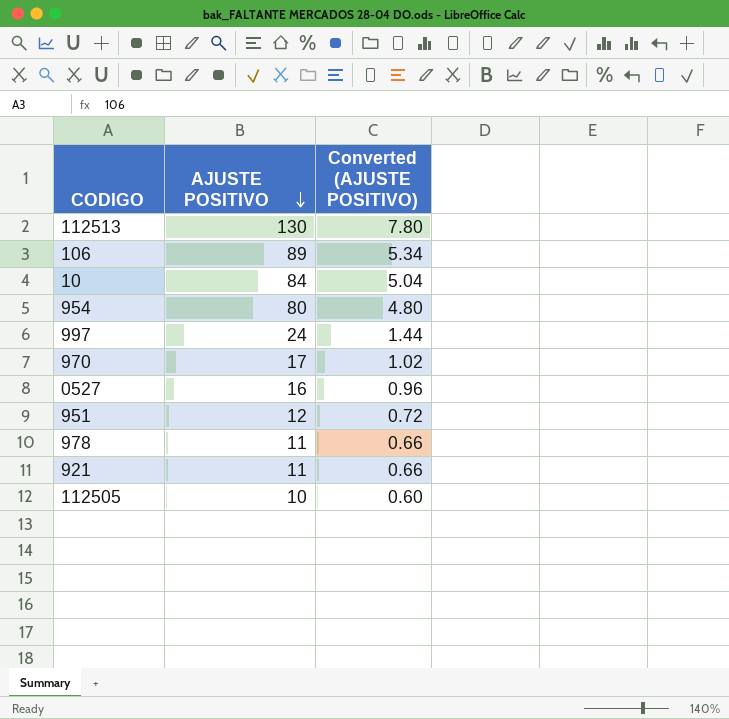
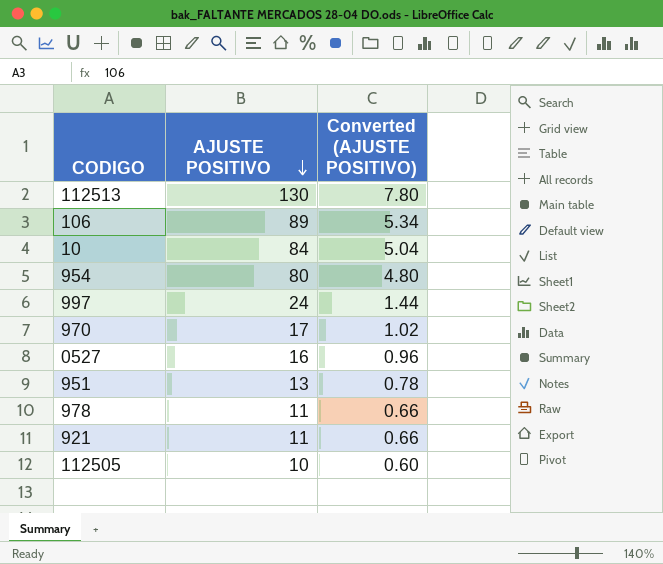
951 | AJUSTE POSITIVO: 12 -> 13
951 | Converted (AJUSTE POSITIVO): 0.72 -> 0.78

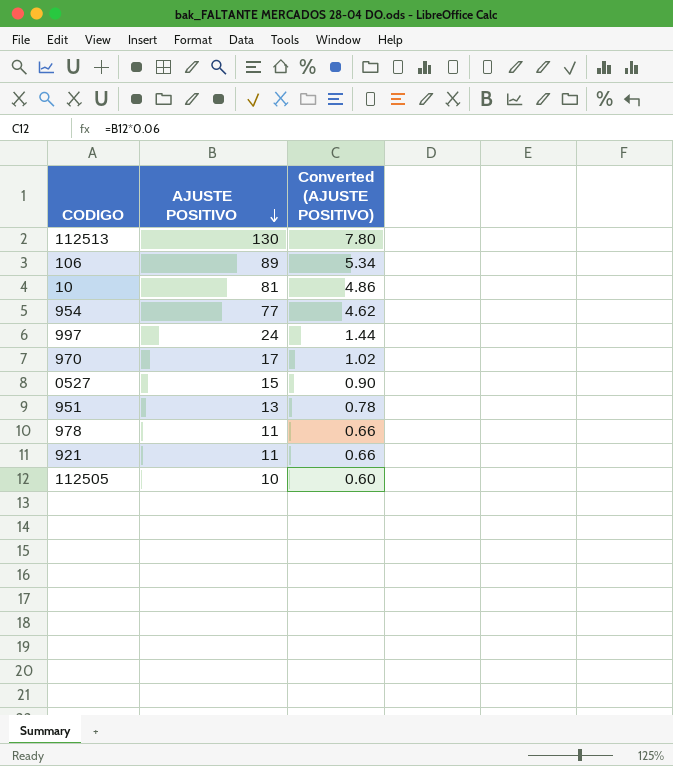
10 | AJUSTE POSITIVO: 84 -> 81
10 | Converted (AJUSTE POSITIVO): 5.04 -> 4.86
954 | AJUSTE POSITIVO: 80 -> 77
954 | Converted (AJUSTE POSITIVO): 4.80 -> 4.62
0527 | AJUSTE POSITIVO: 16 -> 15
0527 | Converted (AJUSTE POSITIVO): 0.96 -> 0.90

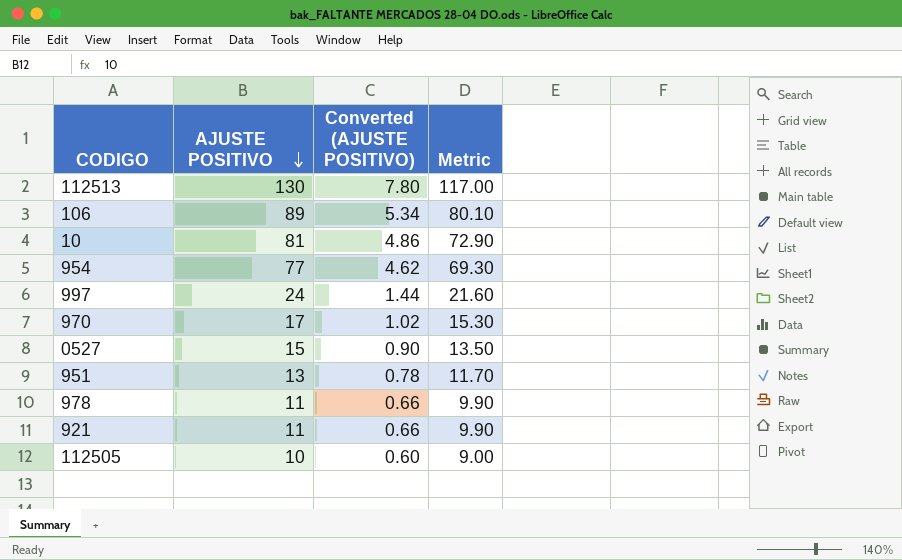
column Metric | formula: none -> [AJUSTE POSITIVO] * 0.9

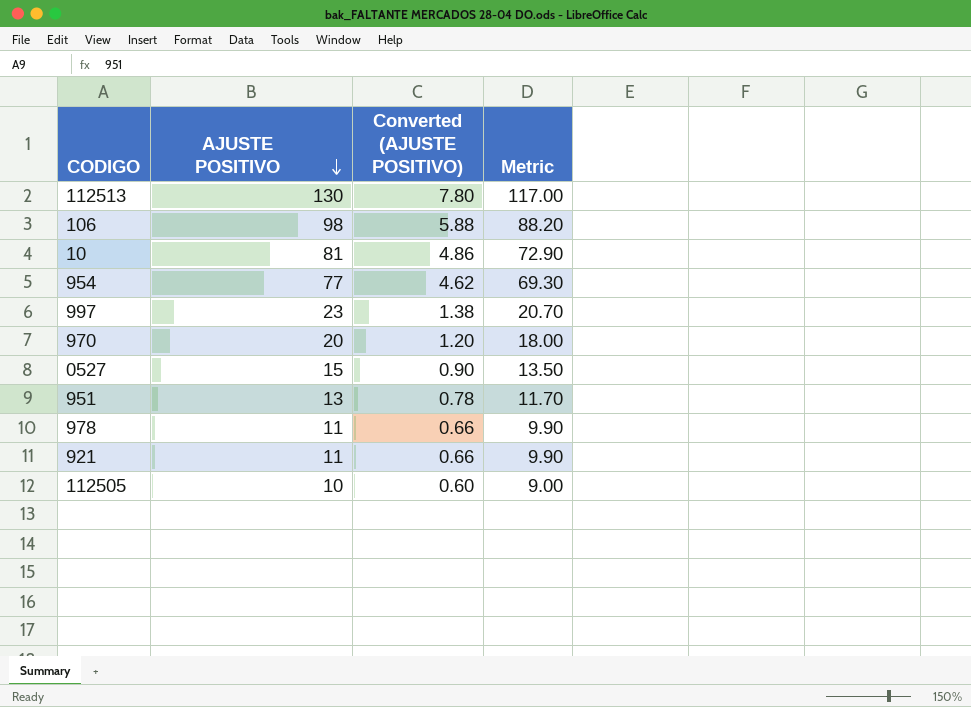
106 | AJUSTE POSITIVO: 89 -> 98
106 | Converted (AJUSTE POSITIVO): 5.34 -> 5.88
106 | Metric: 80.10 -> 88.20
997 | AJUSTE POSITIVO: 24 -> 23
997 | Converted (AJUSTE POSITIVO): 1.44 -> 1.38
997 | Metric: 21.60 -> 20.70
970 | AJUSTE POSITIVO: 17 -> 20
970 | Converted (AJUSTE POSITIVO): 1.02 -> 1.20
970 | Metric: 15.30 -> 18.00

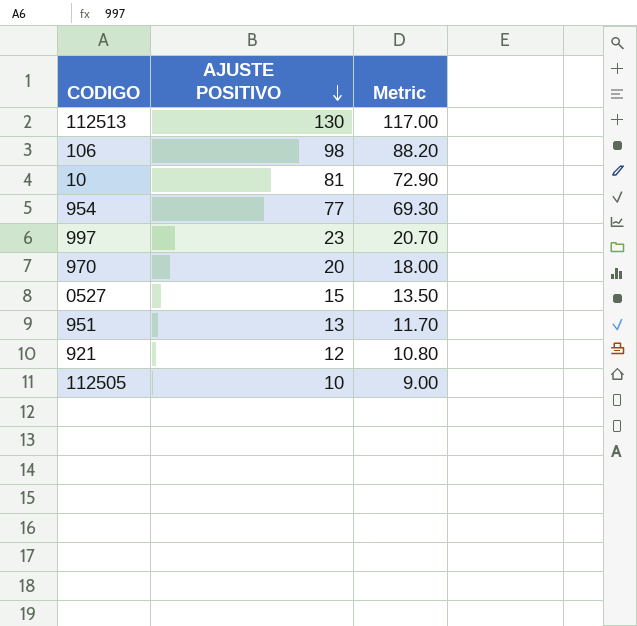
column Converted (AJUSTE POSITIVO) | formula: [AJUSTE POSITIVO] * 0.06 -> none
row 978: 11 | 0.66 | 9.90 -> none
921 | AJUSTE POSITIVO: 11 -> 12
921 | Metric: 9.90 -> 10.80

